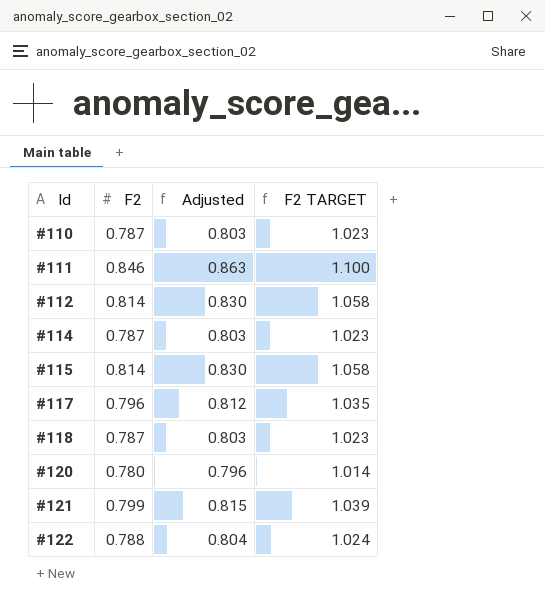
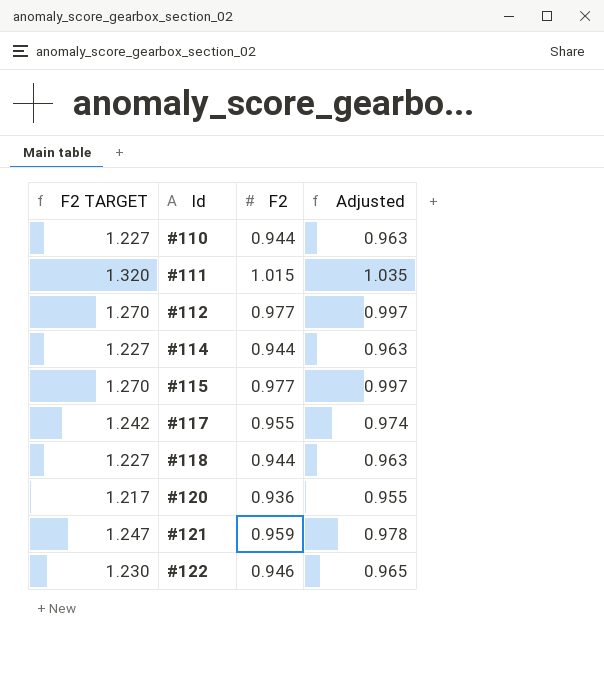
column F2 TARGET | position: 4 -> 1
#110 | F2 TARGET: 1.023 -> 1.227
#110 | F2: 0.787 -> 0.944
#110 | Adjusted: 0.803 -> 0.963
#111 | F2 TARGET: 1.100 -> 1.320
#111 | F2: 0.846 -> 1.015
#111 | Adjusted: 0.863 -> 1.035
#112 | F2 TARGET: 1.058 -> 1.270
#112 | F2: 0.814 -> 0.977
#112 | Adjusted: 0.830 -> 0.997
#114 | F2 TARGET: 1.023 -> 1.227
#114 | F2: 0.787 -> 0.944
#114 | Adjusted: 0.803 -> 0.963
#115 | F2 TARGET: 1.058 -> 1.270
#115 | F2: 0.814 -> 0.977
#115 | Adjusted: 0.830 -> 0.997
#117 | F2 TARGET: 1.035 -> 1.242
#117 | F2: 0.796 -> 0.955
#117 | Adjusted: 0.812 -> 0.974
#118 | F2 TARGET: 1.023 -> 1.227
#118 | F2: 0.787 -> 0.944
#118 | Adjusted: 0.803 -> 0.963
#120 | F2 TARGET: 1.014 -> 1.217
#120 | F2: 0.780 -> 0.936
#120 | Adjusted: 0.796 -> 0.955
#121 | F2 TARGET: 1.039 -> 1.247
#121 | F2: 0.799 -> 0.959
#121 | Adjusted: 0.815 -> 0.978
#122 | F2 TARGET: 1.024 -> 1.230
#122 | F2: 0.788 -> 0.946
#122 | Adjusted: 0.804 -> 0.965

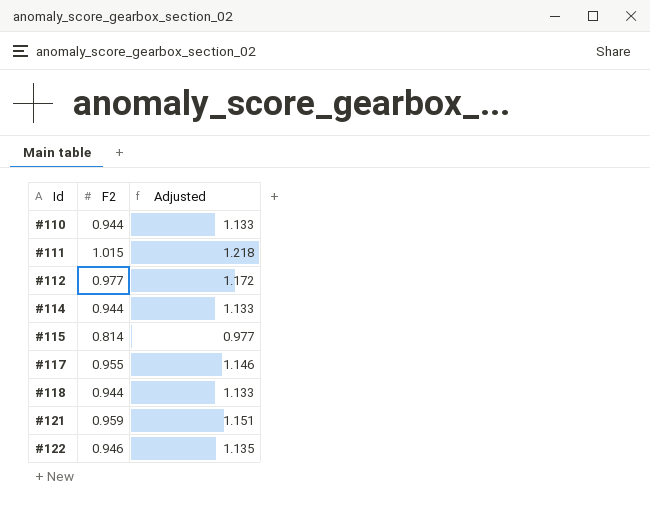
column F2 TARGET | formula: [F2] * 1.3 -> none
column Adjusted | formula: [F2] * 1.02 -> [F2] * 1.2
row #120: 1.217 | 0.936 | 0.955 -> none
#115 | F2: 0.977 -> 0.814

